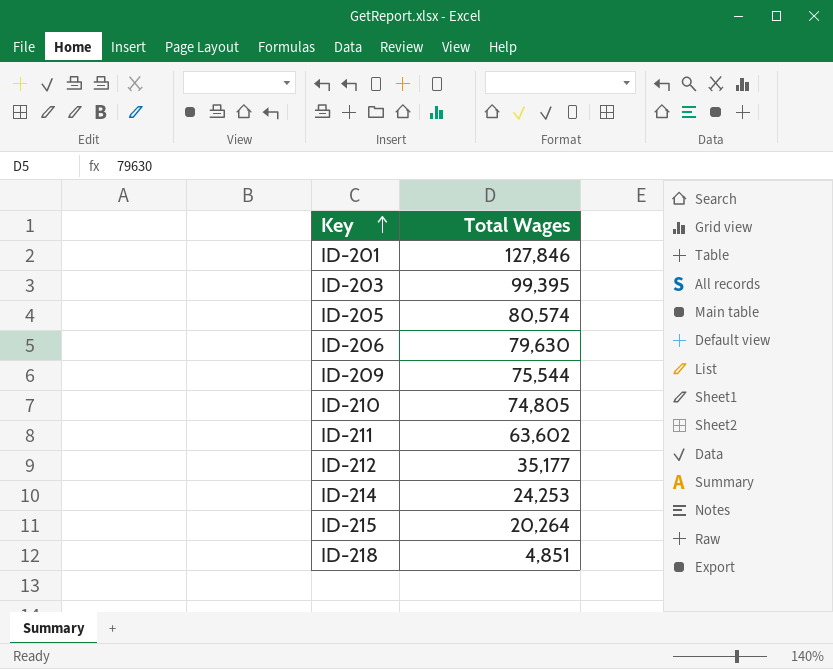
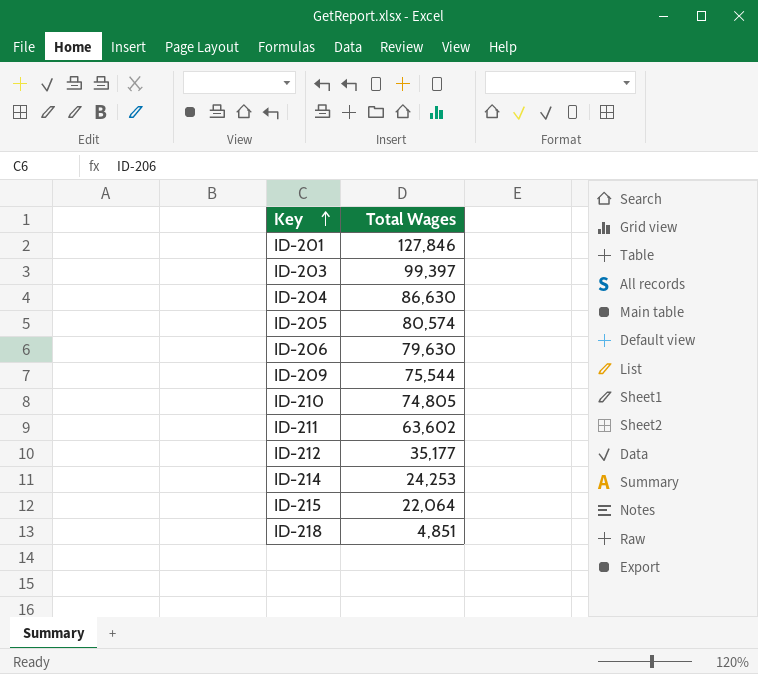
ID-203 | Total Wages: 99,395 -> 99,397
row ID-204: none -> 86,630
ID-215 | Total Wages: 20,264 -> 22,064

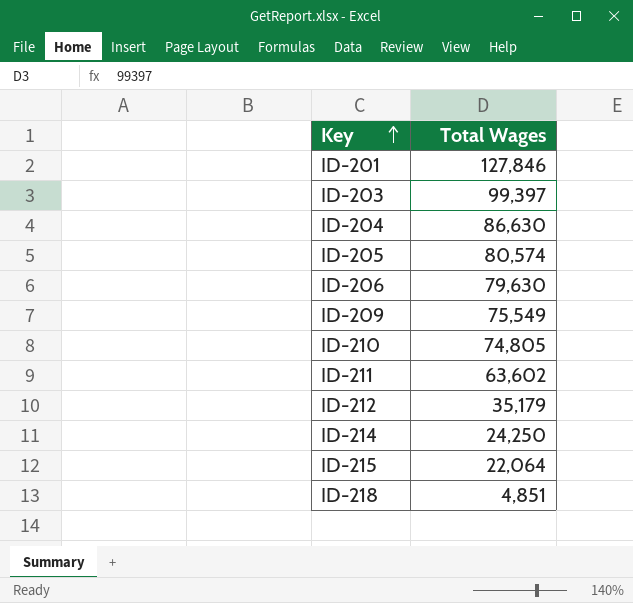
ID-209 | Total Wages: 75,544 -> 75,549
ID-212 | Total Wages: 35,177 -> 35,179
ID-214 | Total Wages: 24,253 -> 24,250

